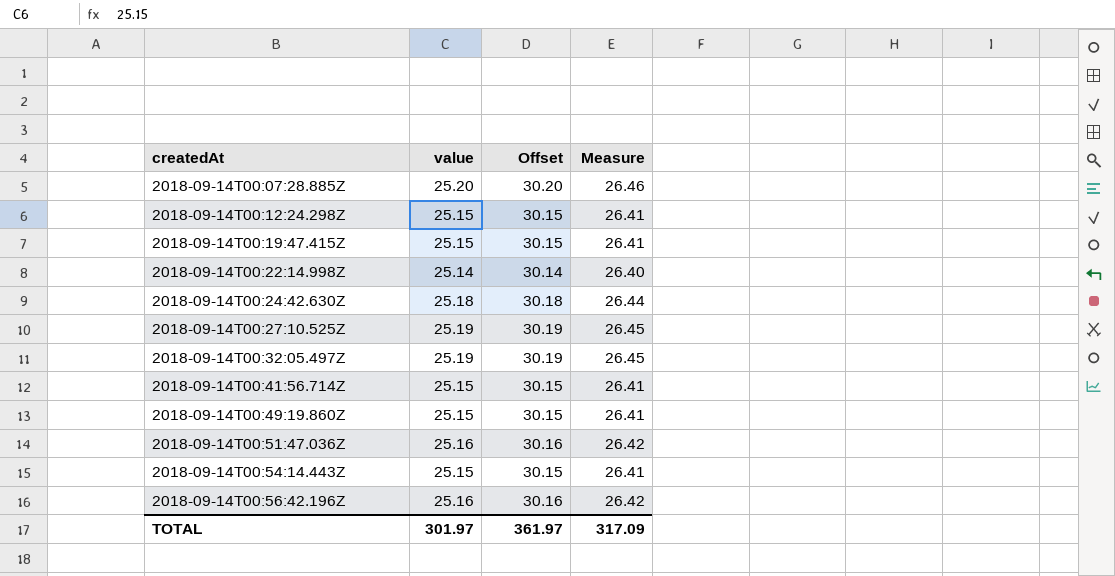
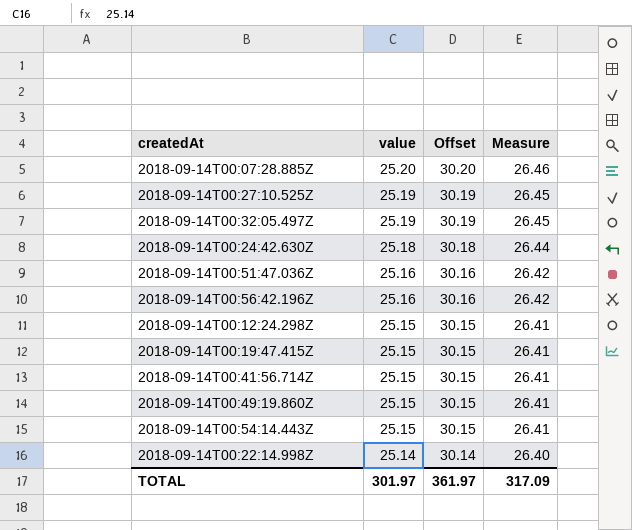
row order: createdAt ascending -> value descending

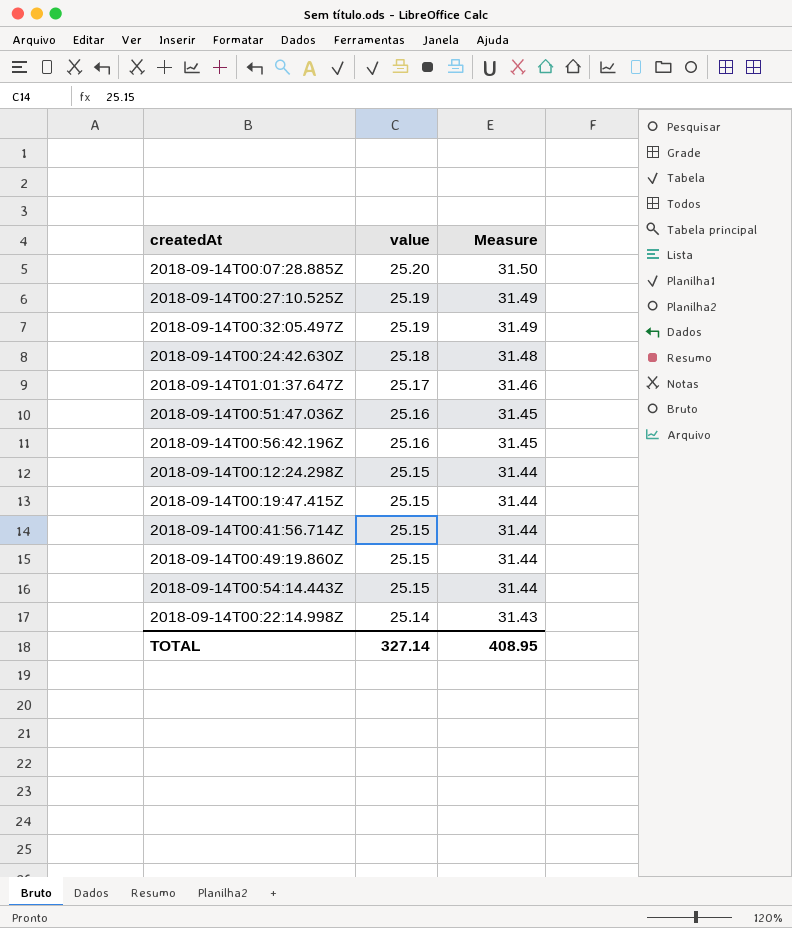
column Offset | formula: [value] + 5 -> none
column Measure | formula: [value] * 1.05 -> [value] * 1.25
row 2018-09-14T01:01:37.647Z: none -> 25.17 | 31.46
TOTAL | value: 301.97 -> 327.14
TOTAL | Measure: 317.09 -> 408.95

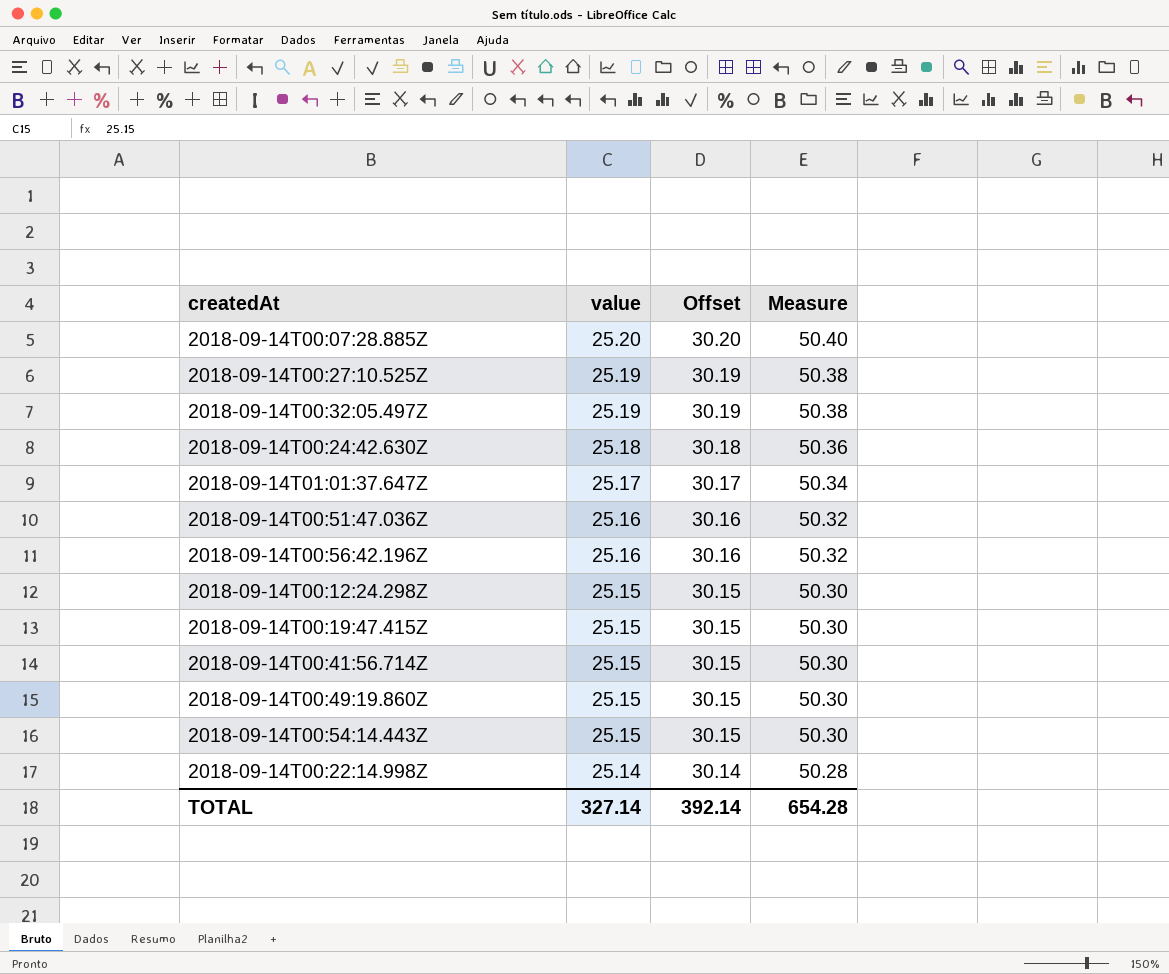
column Offset | formula: none -> [value] + 5
column Measure | formula: [value] * 1.25 -> [value] * 2
TOTAL | Measure: 408.95 -> 654.28

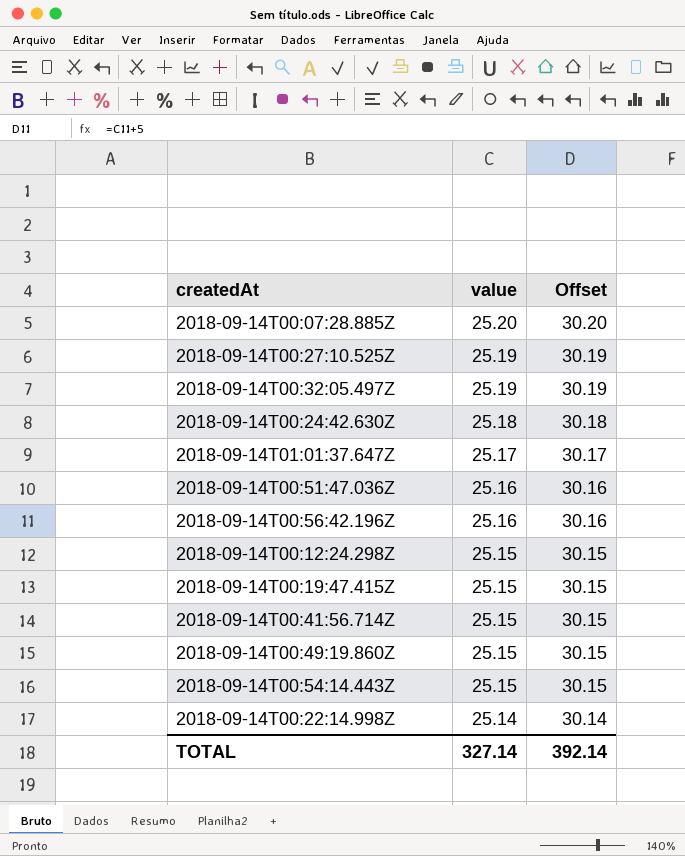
column Measure | formula: [value] * 2 -> none

